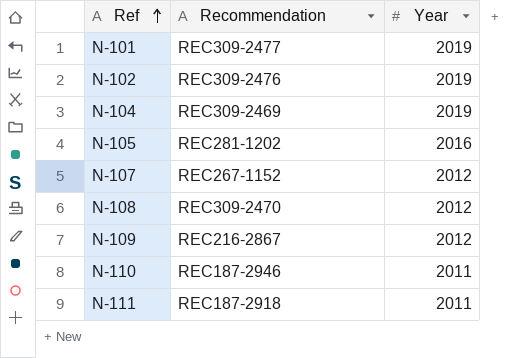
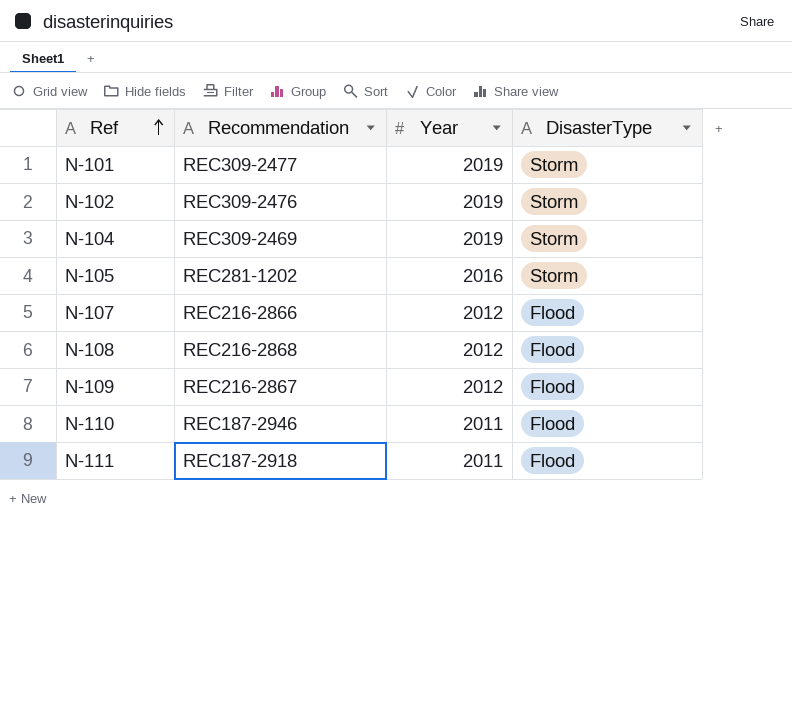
column DisasterType | position: none -> 4
N-107 | Recommendation: REC267-1152 -> REC216-2866
N-108 | Recommendation: REC309-2470 -> REC216-2868

